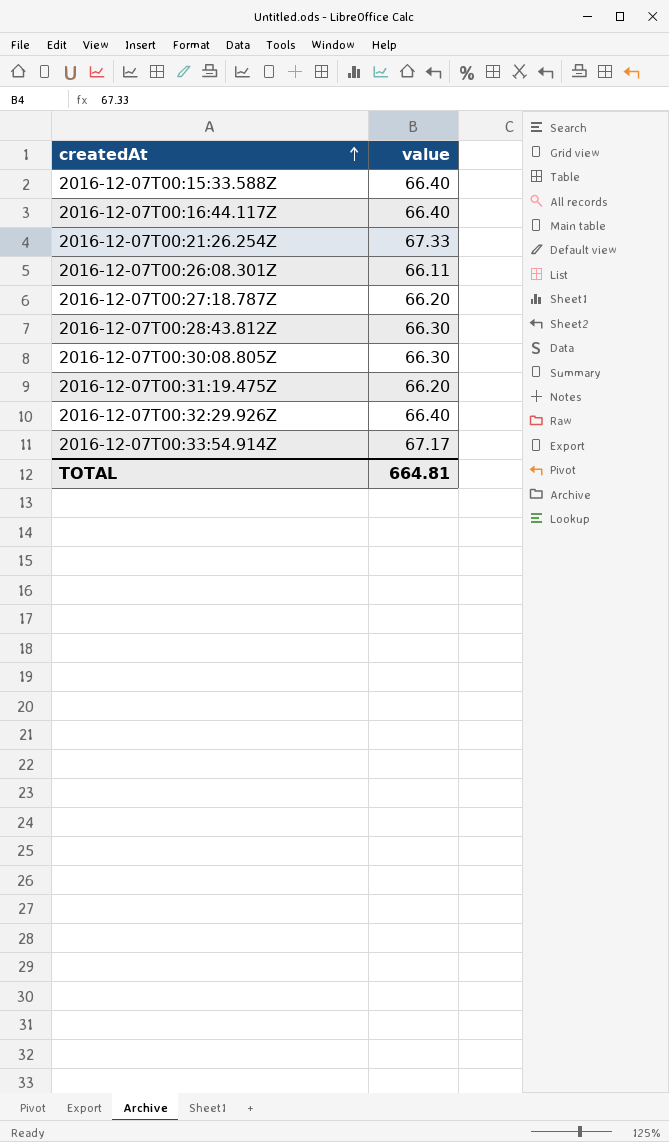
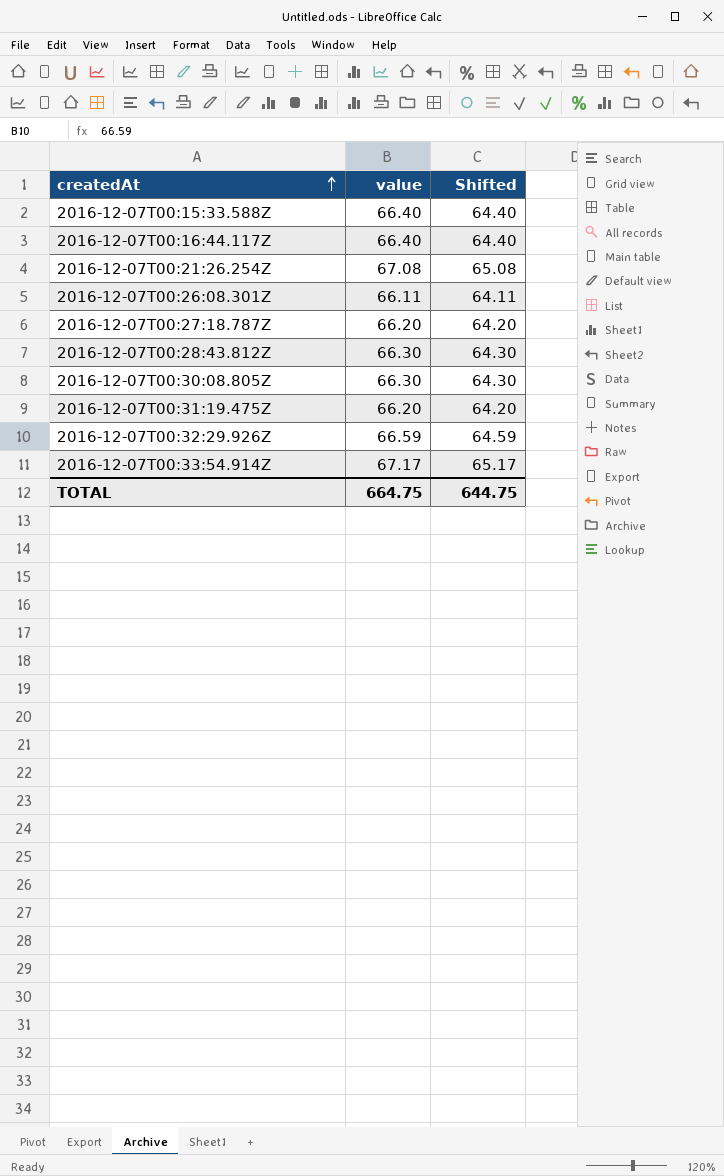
column Shifted | formula: none -> [value] - 2
2016-12-07T00:21:26.254Z | value: 67.33 -> 67.08
2016-12-07T00:32:29.926Z | value: 66.40 -> 66.59
TOTAL | value: 664.81 -> 664.75

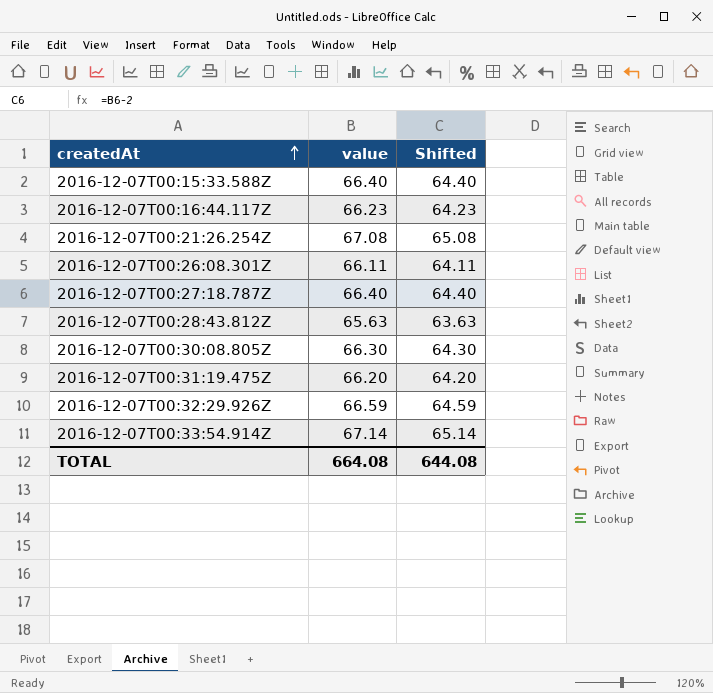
2016-12-07T00:16:44.117Z | value: 66.40 -> 66.23
2016-12-07T00:16:44.117Z | Shifted: 64.40 -> 64.23
2016-12-07T00:27:18.787Z | value: 66.20 -> 66.40
2016-12-07T00:27:18.787Z | Shifted: 64.20 -> 64.40
2016-12-07T00:28:43.812Z | value: 66.30 -> 65.63
2016-12-07T00:28:43.812Z | Shifted: 64.30 -> 63.63
2016-12-07T00:33:54.914Z | value: 67.17 -> 67.14
2016-12-07T00:33:54.914Z | Shifted: 65.17 -> 65.14
TOTAL | value: 664.75 -> 664.08
TOTAL | Shifted: 644.75 -> 644.08

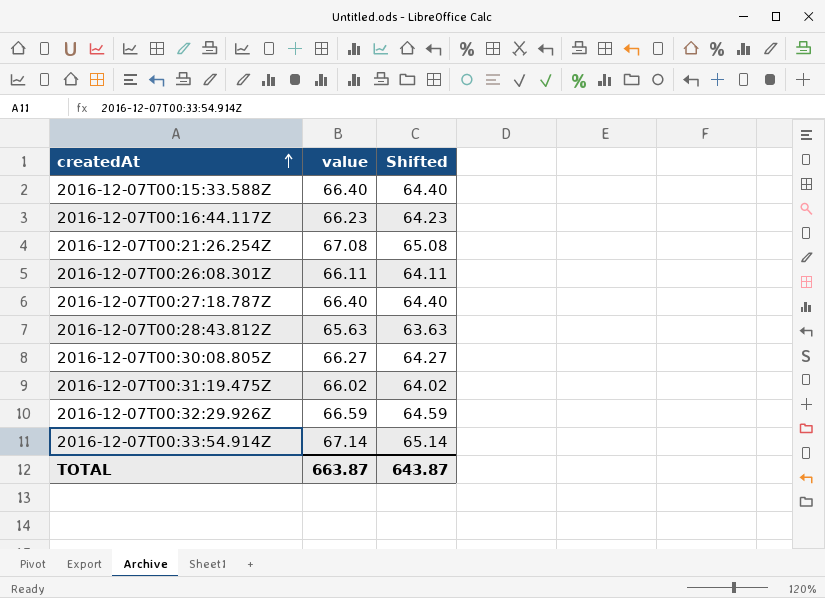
2016-12-07T00:30:08.805Z | value: 66.30 -> 66.27
2016-12-07T00:30:08.805Z | Shifted: 64.30 -> 64.27
2016-12-07T00:31:19.475Z | value: 66.20 -> 66.02
2016-12-07T00:31:19.475Z | Shifted: 64.20 -> 64.02
TOTAL | value: 664.08 -> 663.87
TOTAL | Shifted: 644.08 -> 643.87

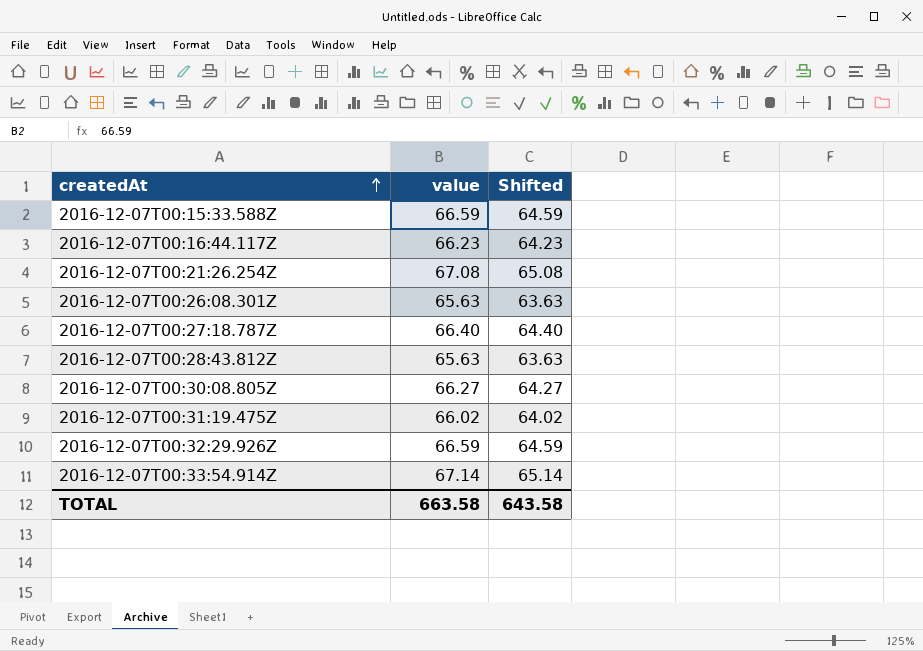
2016-12-07T00:15:33.588Z | value: 66.40 -> 66.59
2016-12-07T00:15:33.588Z | Shifted: 64.40 -> 64.59
2016-12-07T00:26:08.301Z | value: 66.11 -> 65.63
2016-12-07T00:26:08.301Z | Shifted: 64.11 -> 63.63
TOTAL | value: 663.87 -> 663.58
TOTAL | Shifted: 643.87 -> 643.58

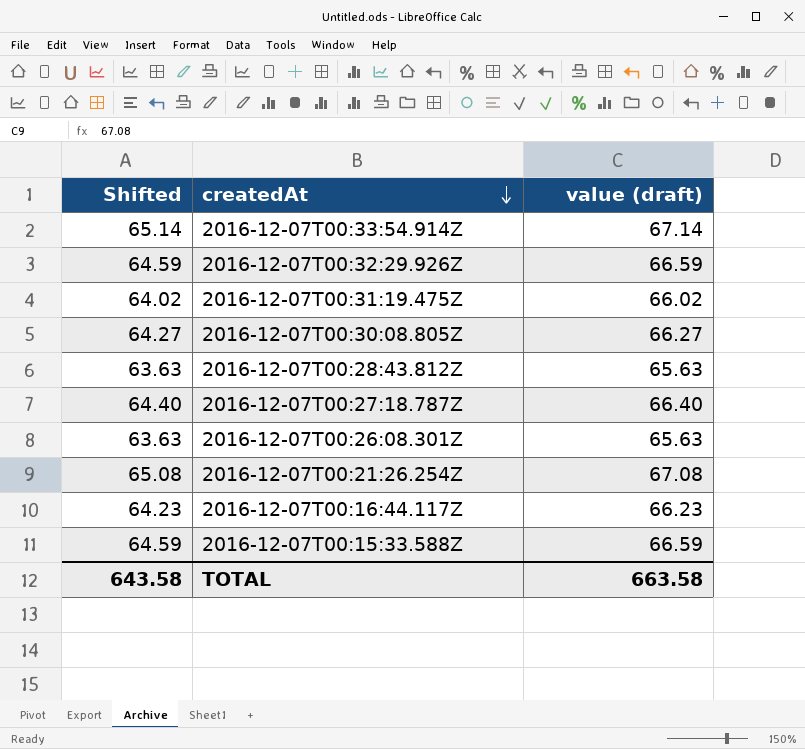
row order: createdAt ascending -> createdAt descending
column Shifted | position: 3 -> 1
column name: value -> value (draft)

